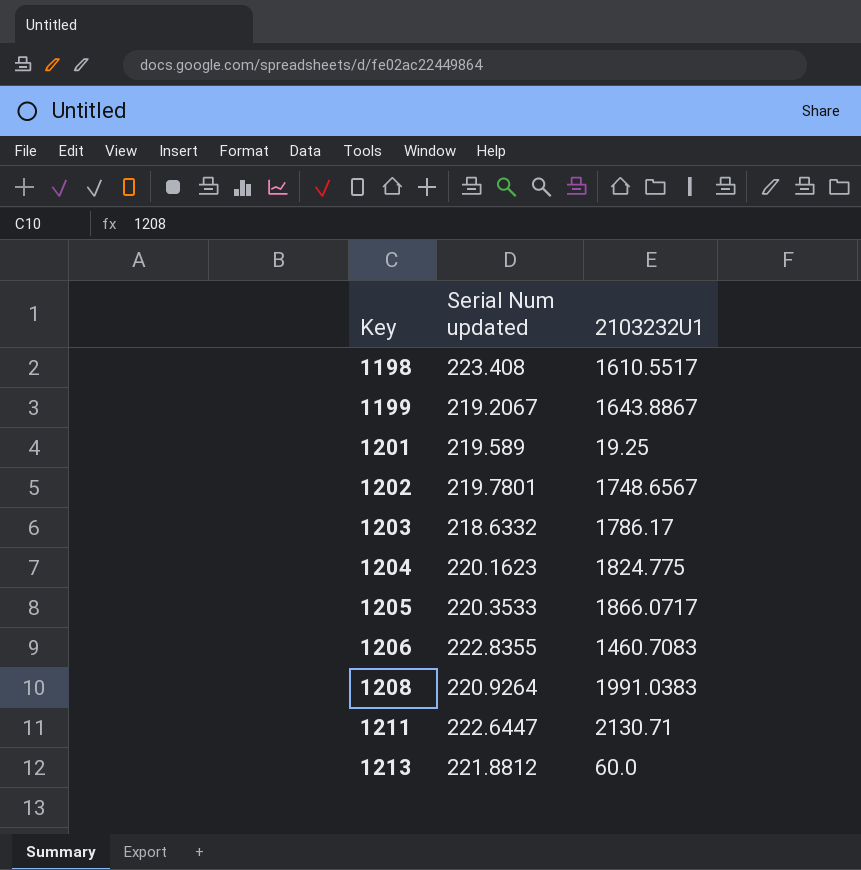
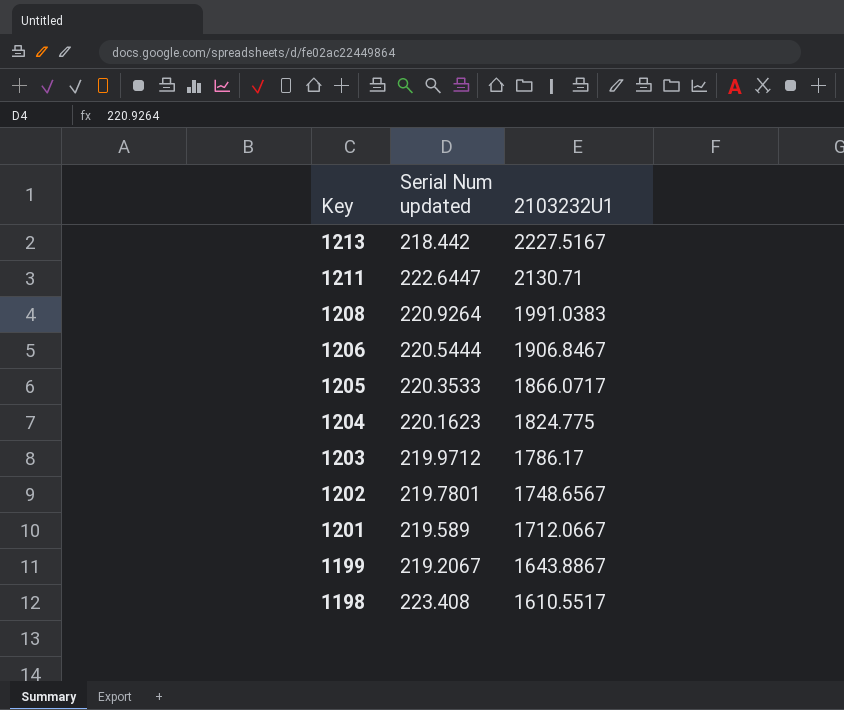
row order: Key ascending -> Key descending
1213 | Serial Num updated: 221.8812 -> 218.442
1213 | 2103232U1: 60.0 -> 2227.5167
1206 | Serial Num updated: 222.8355 -> 220.5444
1206 | 2103232U1: 1460.7083 -> 1906.8467
1203 | Serial Num updated: 218.6332 -> 219.9712
1201 | 2103232U1: 19.25 -> 1712.0667

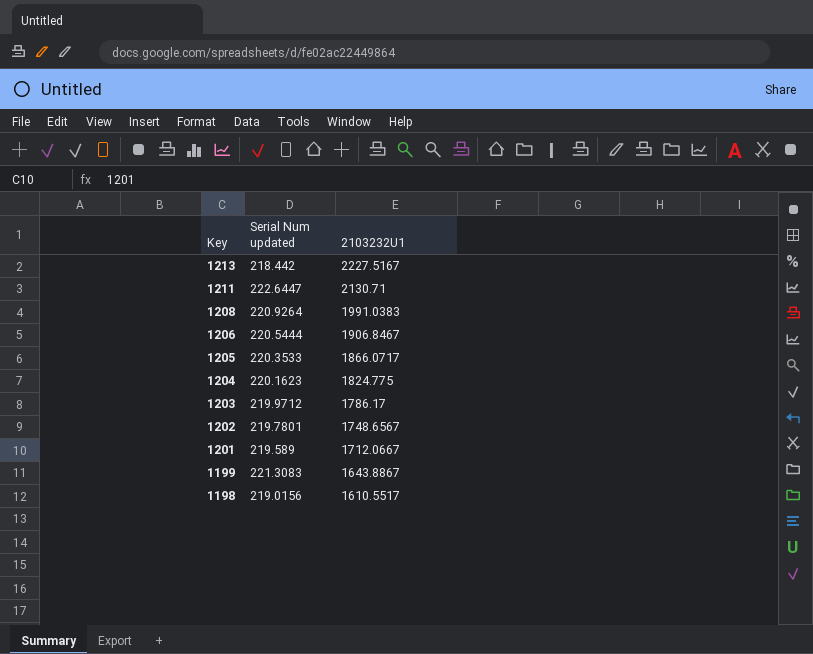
1199 | Serial Num updated: 219.2067 -> 221.3083
1198 | Serial Num updated: 223.408 -> 219.0156

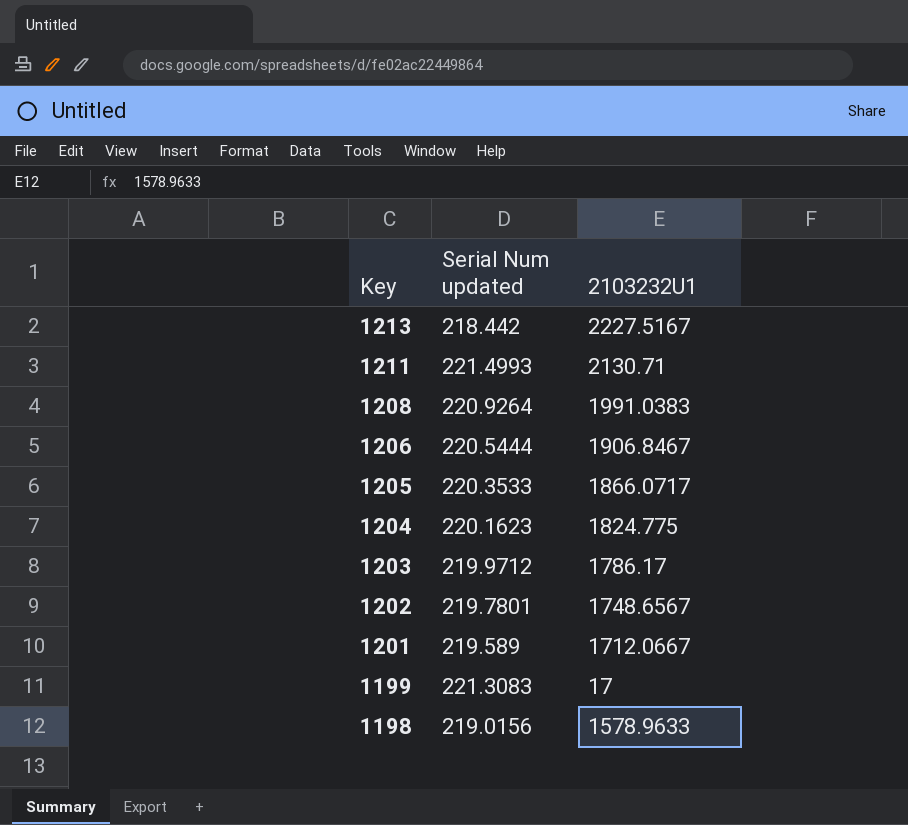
1211 | Serial Num updated: 222.6447 -> 221.4993
1199 | 2103232U1: 1643.8867 -> 17
1198 | 2103232U1: 1610.5517 -> 1578.9633

